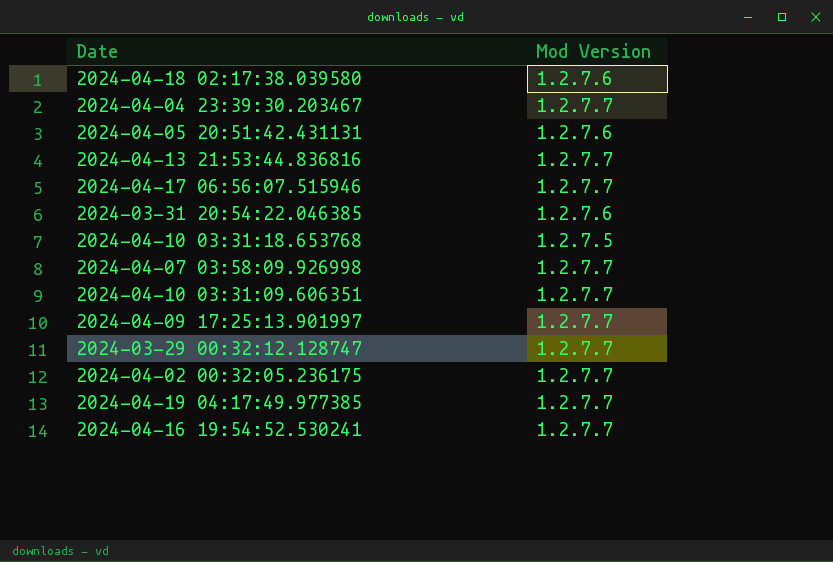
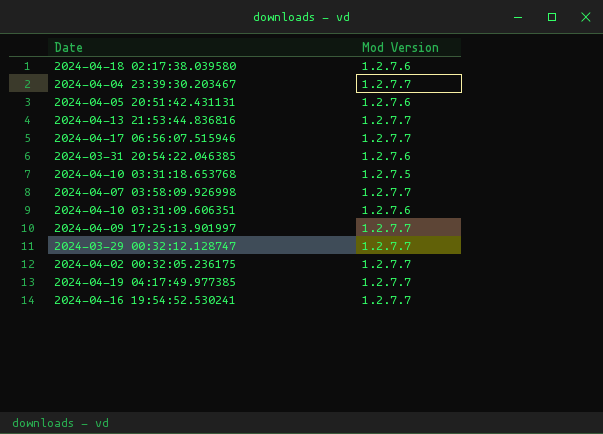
2024-04-10 03:31:09.606351 | Mod Version: 1.2.7.7 -> 1.2.7.6

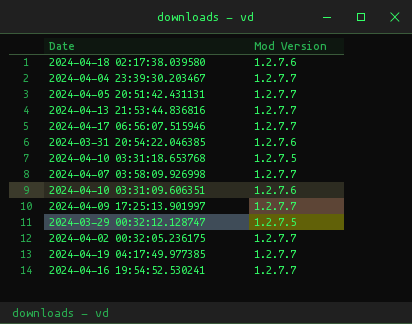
2024-04-05 20:51:42.431131 | Mod Version: 1.2.7.6 -> 1.2.7.7
2024-03-29 00:32:12.128747 | Mod Version: 1.2.7.7 -> 1.2.7.5

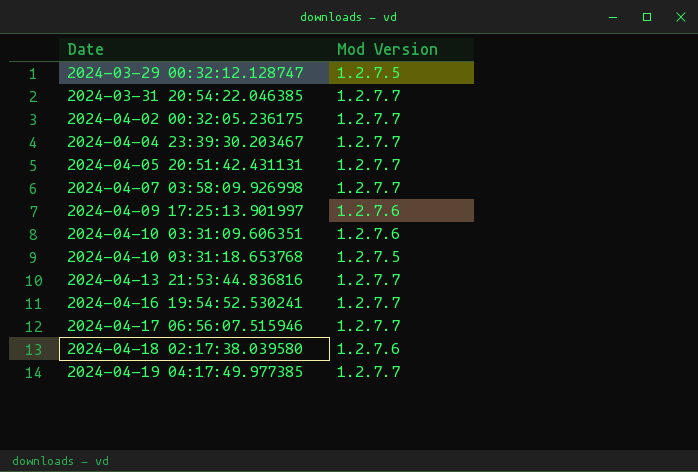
row order: none -> Date ascending
2024-03-31 20:54:22.046385 | Mod Version: 1.2.7.6 -> 1.2.7.7
2024-04-09 17:25:13.901997 | Mod Version: 1.2.7.7 -> 1.2.7.6

